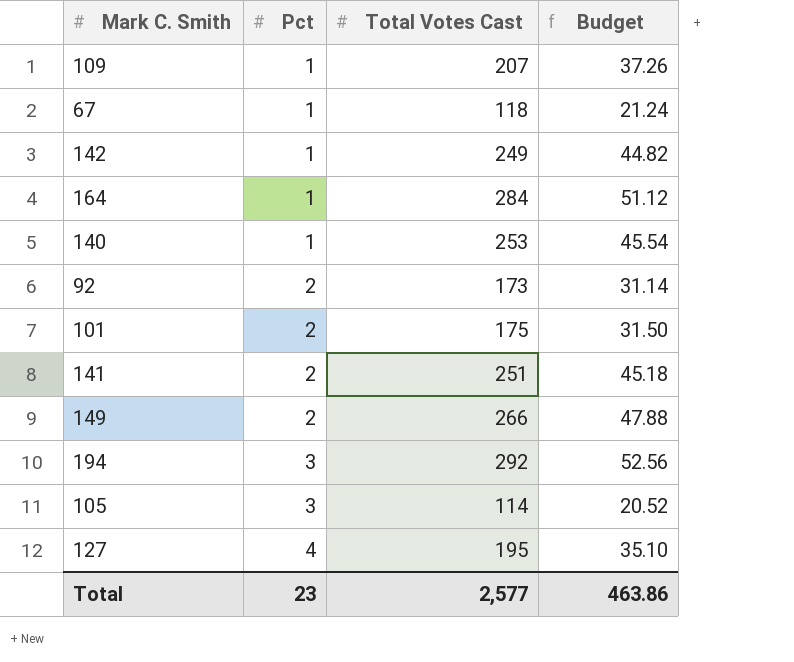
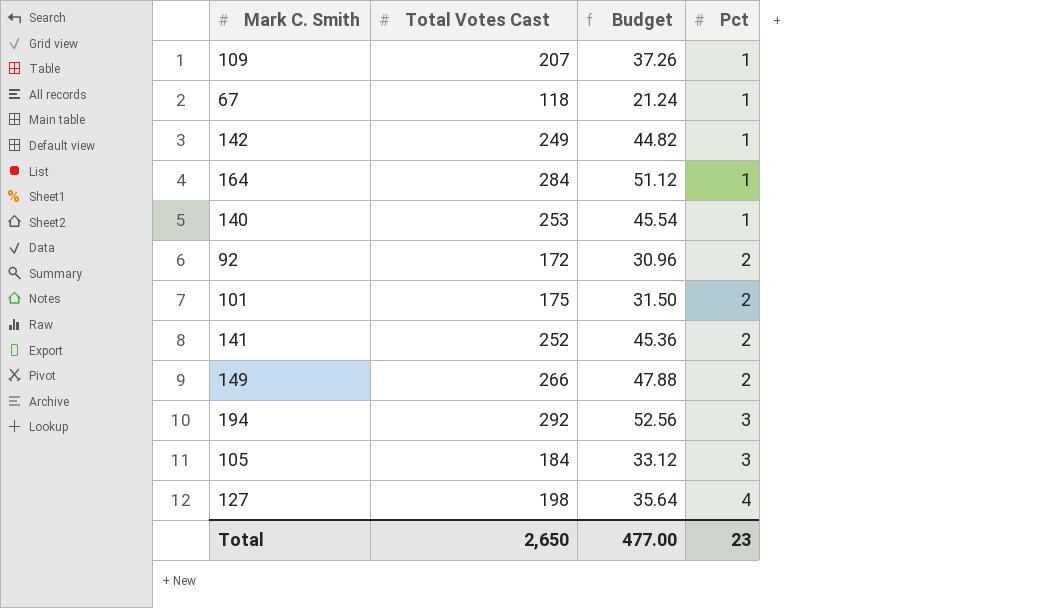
column Pct | position: 2 -> 4
92 | Total Votes Cast: 173 -> 172
92 | Budget: 31.14 -> 30.96
141 | Total Votes Cast: 251 -> 252
141 | Budget: 45.18 -> 45.36
105 | Total Votes Cast: 114 -> 184
105 | Budget: 20.52 -> 33.12
127 | Total Votes Cast: 195 -> 198
127 | Budget: 35.10 -> 35.64
Total | Total Votes Cast: 2,577 -> 2,650
Total | Budget: 463.86 -> 477.00

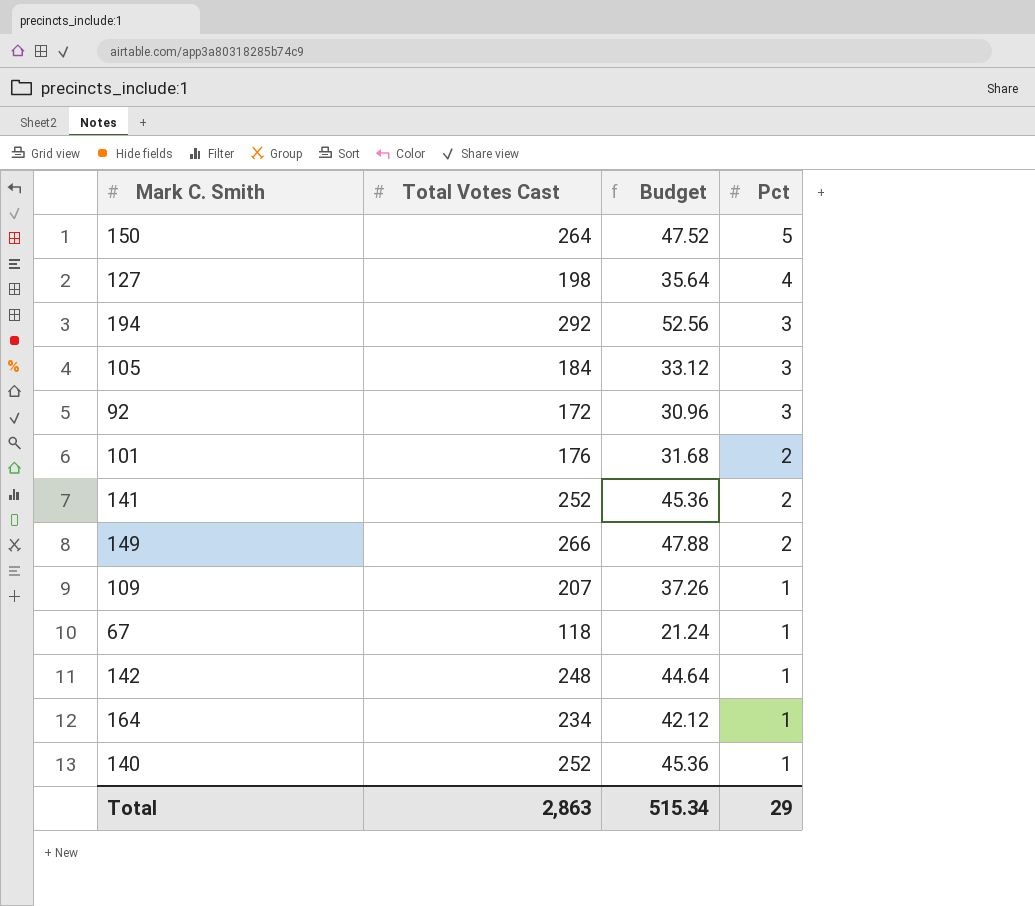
row order: Pct ascending -> Pct descending
row 150: none -> 264 | 47.52 | 5
92 | Pct: 2 -> 3
101 | Total Votes Cast: 175 -> 176
101 | Budget: 31.50 -> 31.68
142 | Total Votes Cast: 249 -> 248
142 | Budget: 44.82 -> 44.64
164 | Total Votes Cast: 284 -> 234
164 | Budget: 51.12 -> 42.12
140 | Total Votes Cast: 253 -> 252
140 | Budget: 45.54 -> 45.36
Total | Total Votes Cast: 2,650 -> 2,863
Total | Budget: 477.00 -> 515.34
Total | Pct: 23 -> 29

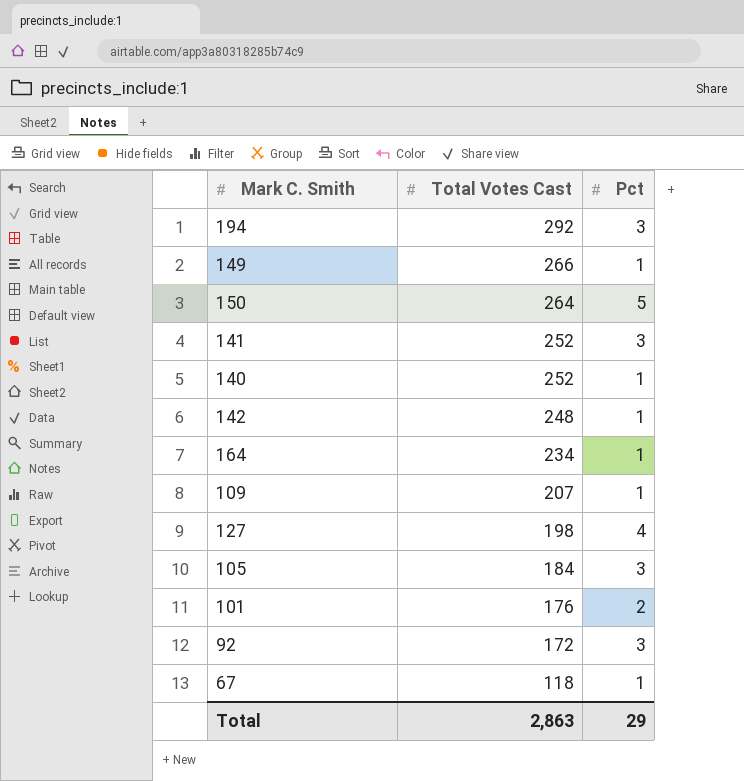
row order: Pct descending -> Total Votes Cast descending
column Budget | formula: [Total Votes Cast] * 0.18 -> none
149 | Pct: 2 -> 1
141 | Pct: 2 -> 3

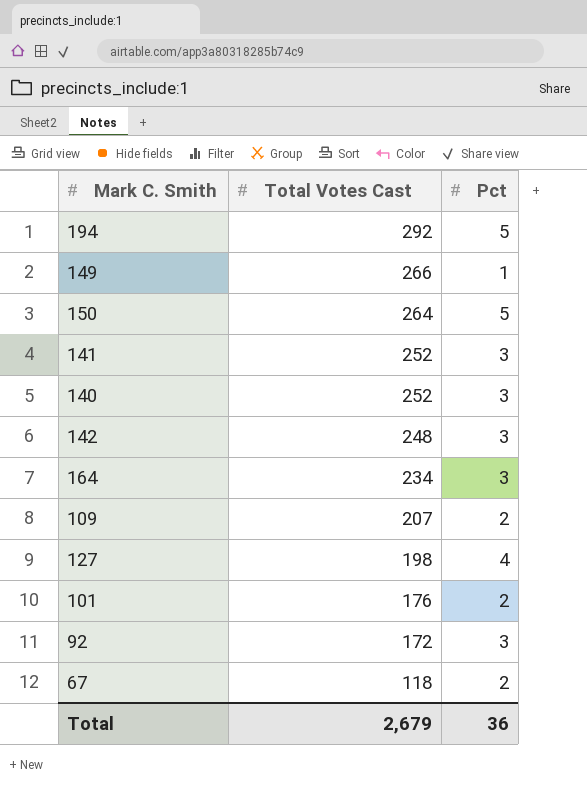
row 105: 184 | 3 -> none
194 | Pct: 3 -> 5
140 | Pct: 1 -> 3
142 | Pct: 1 -> 3
164 | Pct: 1 -> 3
109 | Pct: 1 -> 2
67 | Pct: 1 -> 2
Total | Total Votes Cast: 2,863 -> 2,679
Total | Pct: 29 -> 36

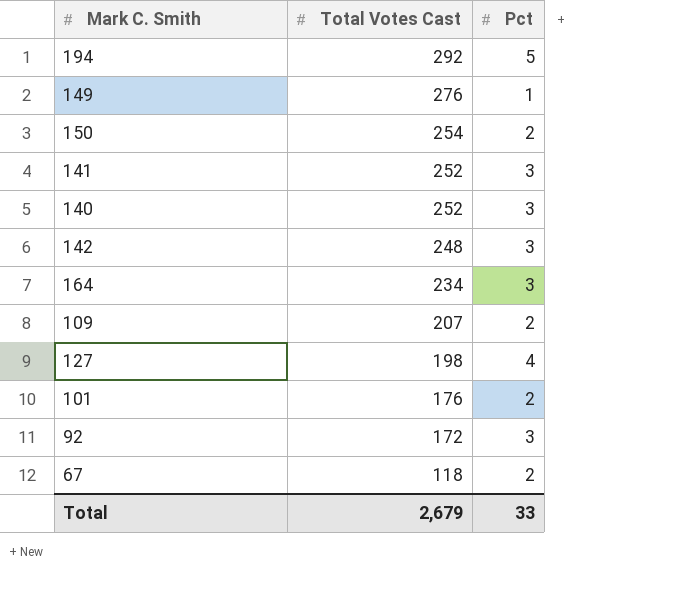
149 | Total Votes Cast: 266 -> 276
150 | Total Votes Cast: 264 -> 254
150 | Pct: 5 -> 2
Total | Pct: 36 -> 33

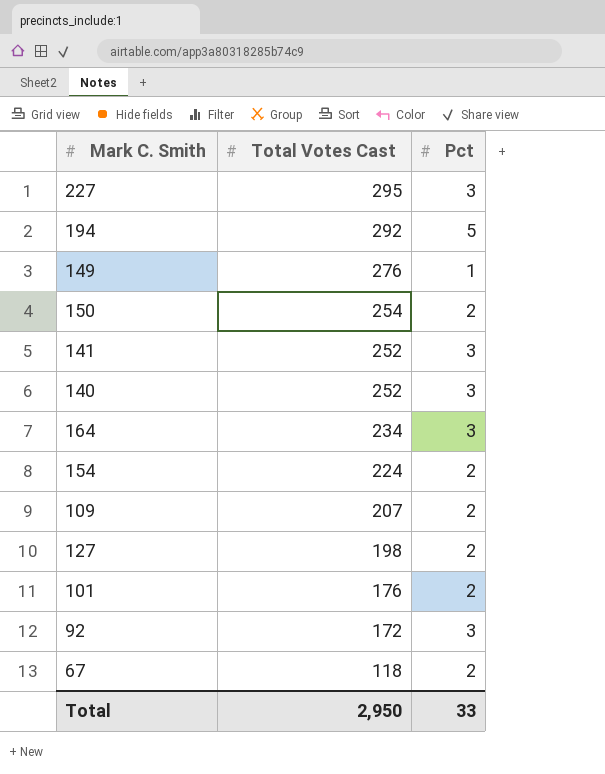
row 142: 248 | 3 -> none
row 227: none -> 295 | 3
row 154: none -> 224 | 2
127 | Pct: 4 -> 2
Total | Total Votes Cast: 2,679 -> 2,950

